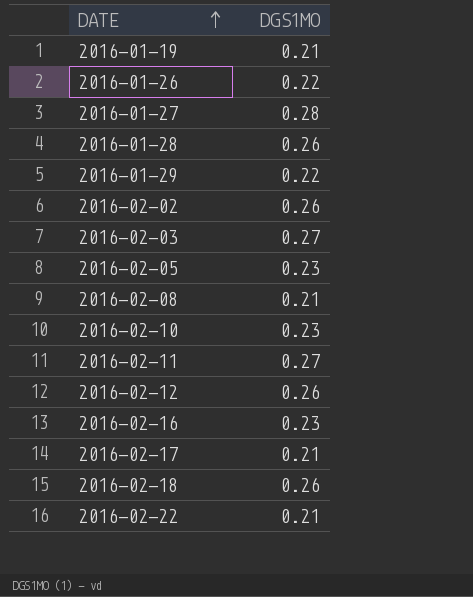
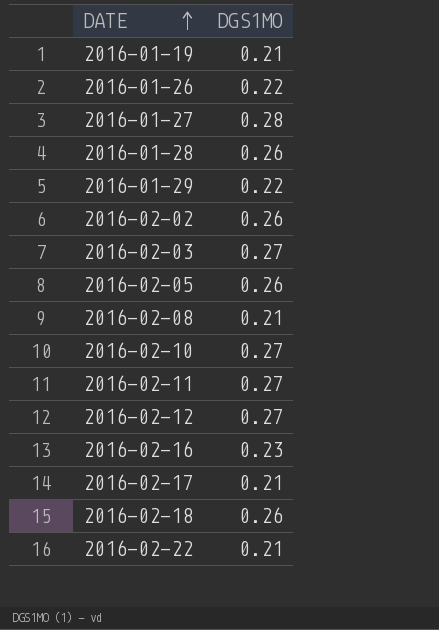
2016-02-05 | DGS1MO: 0.23 -> 0.26
2016-02-10 | DGS1MO: 0.23 -> 0.27
2016-02-12 | DGS1MO: 0.26 -> 0.27

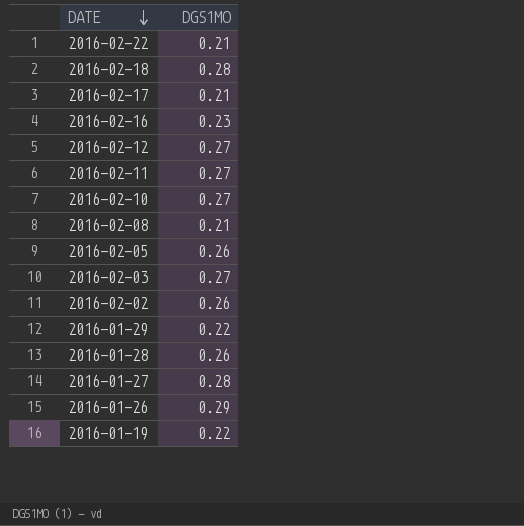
row order: DATE ascending -> DATE descending
2016-02-18 | DGS1MO: 0.26 -> 0.28
2016-01-26 | DGS1MO: 0.22 -> 0.29
2016-01-19 | DGS1MO: 0.21 -> 0.22

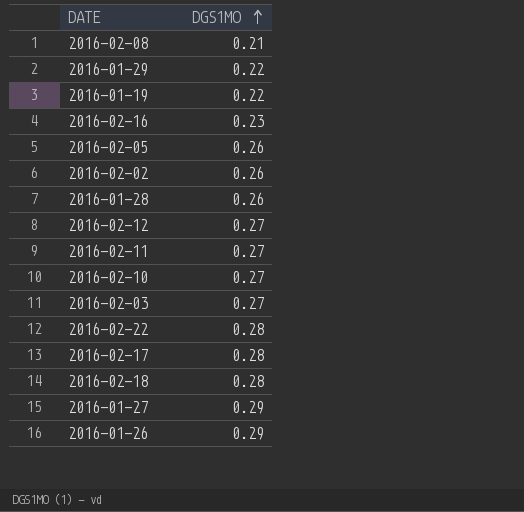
row order: DATE descending -> DGS1MO ascending
2016-02-22 | DGS1MO: 0.21 -> 0.28
2016-02-17 | DGS1MO: 0.21 -> 0.28
2016-01-27 | DGS1MO: 0.28 -> 0.29

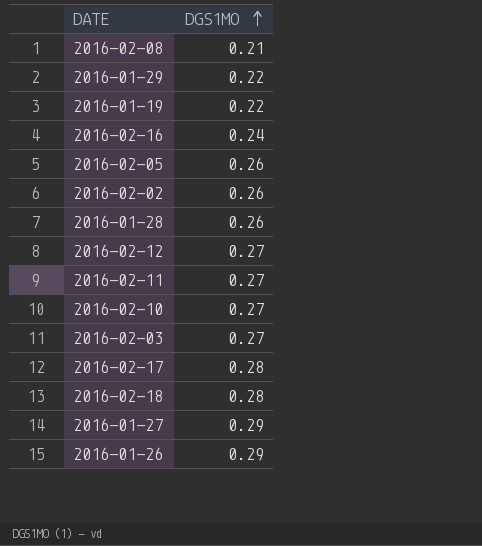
row 2016-02-22: 0.28 -> none
2016-02-16 | DGS1MO: 0.23 -> 0.24

